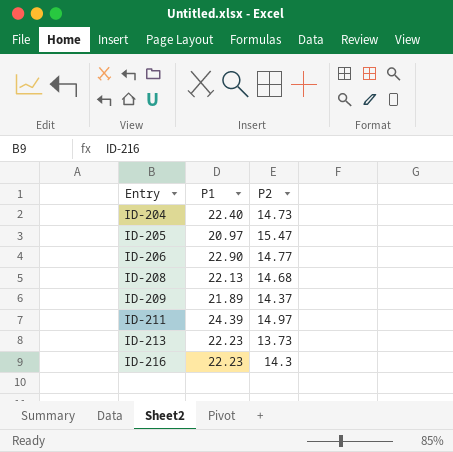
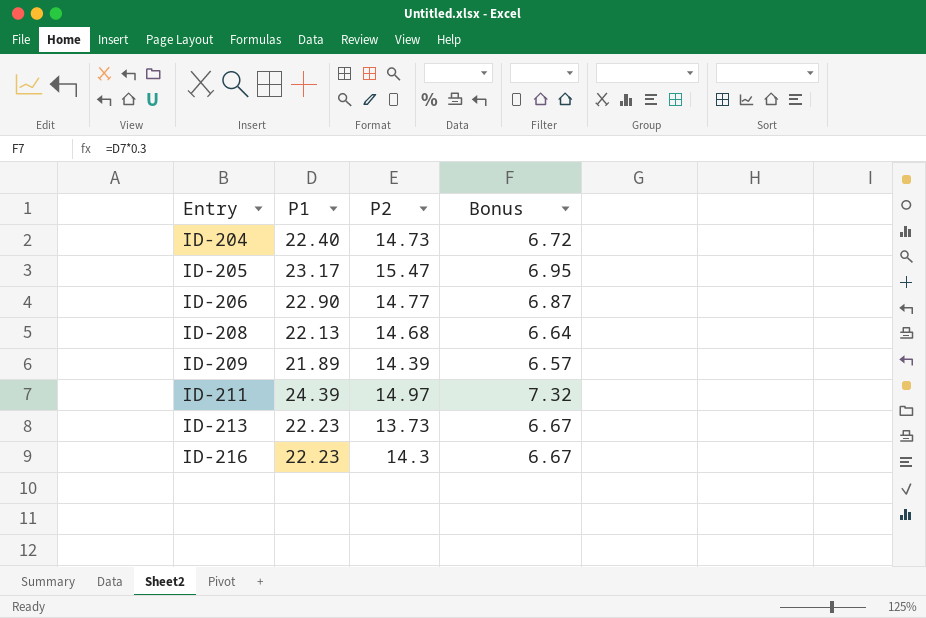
column Bonus | formula: none -> [P1] * 0.3
ID-205 | P1: 20.97 -> 23.17
ID-209 | P2: 14.37 -> 14.39

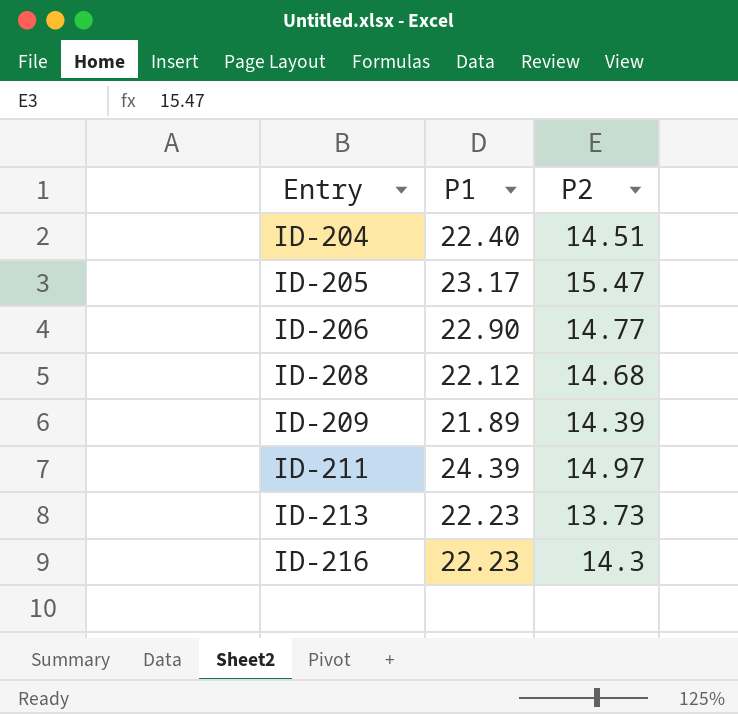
column Bonus | formula: [P1] * 0.3 -> none
ID-204 | P2: 14.73 -> 14.51
ID-208 | P1: 22.13 -> 22.12

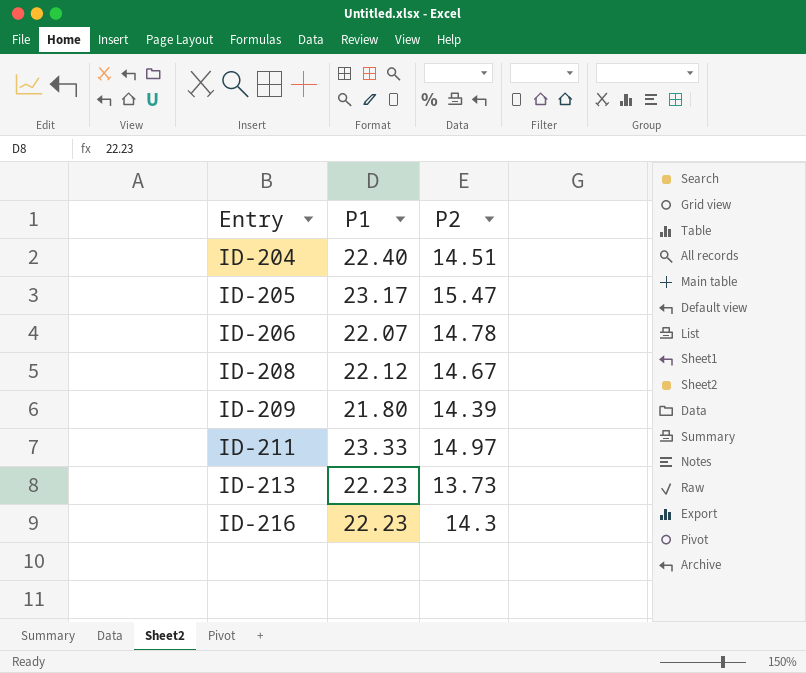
ID-206 | P1: 22.90 -> 22.07
ID-206 | P2: 14.77 -> 14.78
ID-208 | P2: 14.68 -> 14.67
ID-209 | P1: 21.89 -> 21.80
ID-211 | P1: 24.39 -> 23.33

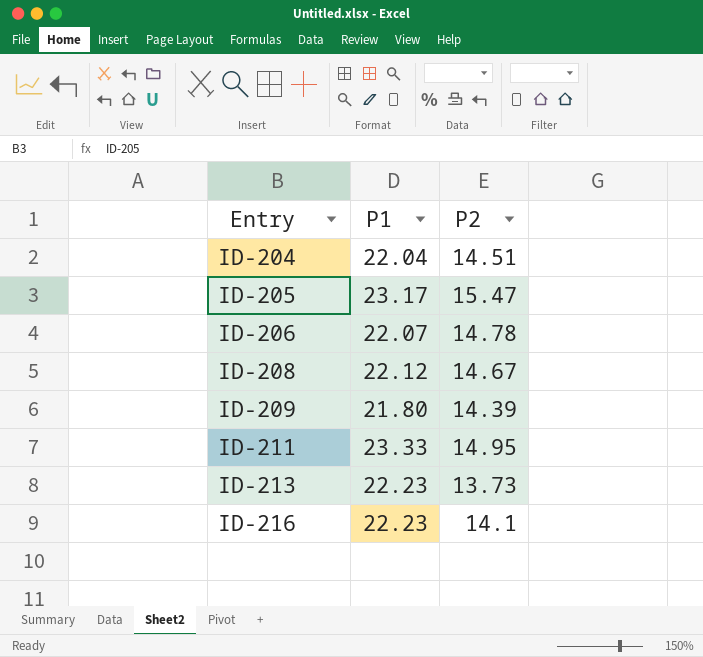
ID-204 | P1: 22.40 -> 22.04
ID-211 | P2: 14.97 -> 14.95
ID-216 | P2: 14.3 -> 14.1

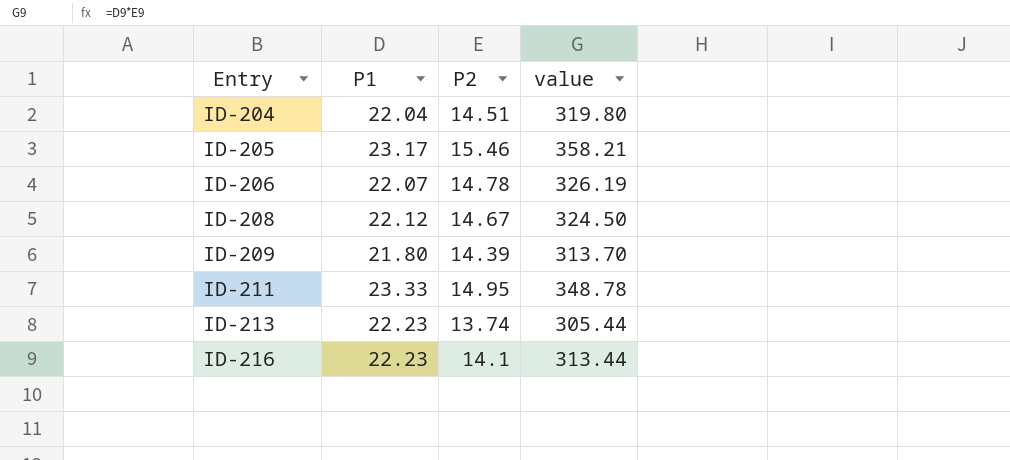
column value | formula: none -> [P1] * [P2]
ID-205 | P2: 15.47 -> 15.46
ID-213 | P2: 13.73 -> 13.74

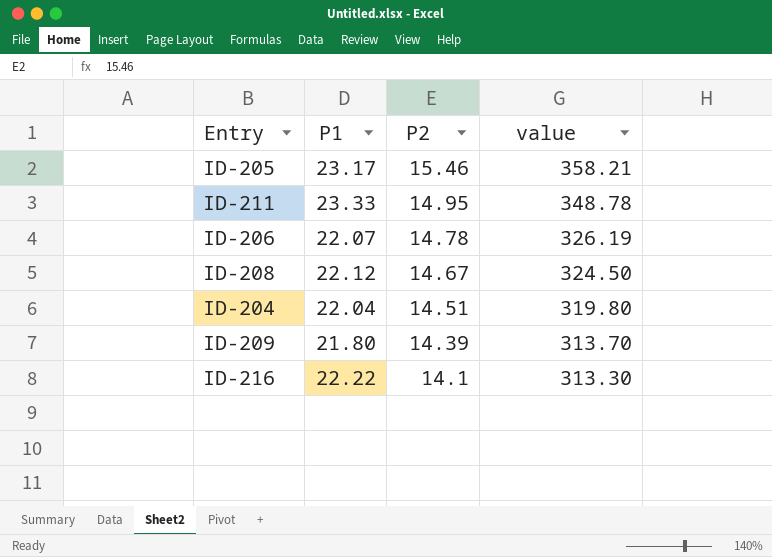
row order: Entry ascending -> P2 descending
row ID-213: 22.23 | 13.74 | 305.44 -> none
ID-216 | P1: 22.23 -> 22.22
ID-216 | value: 313.44 -> 313.30

